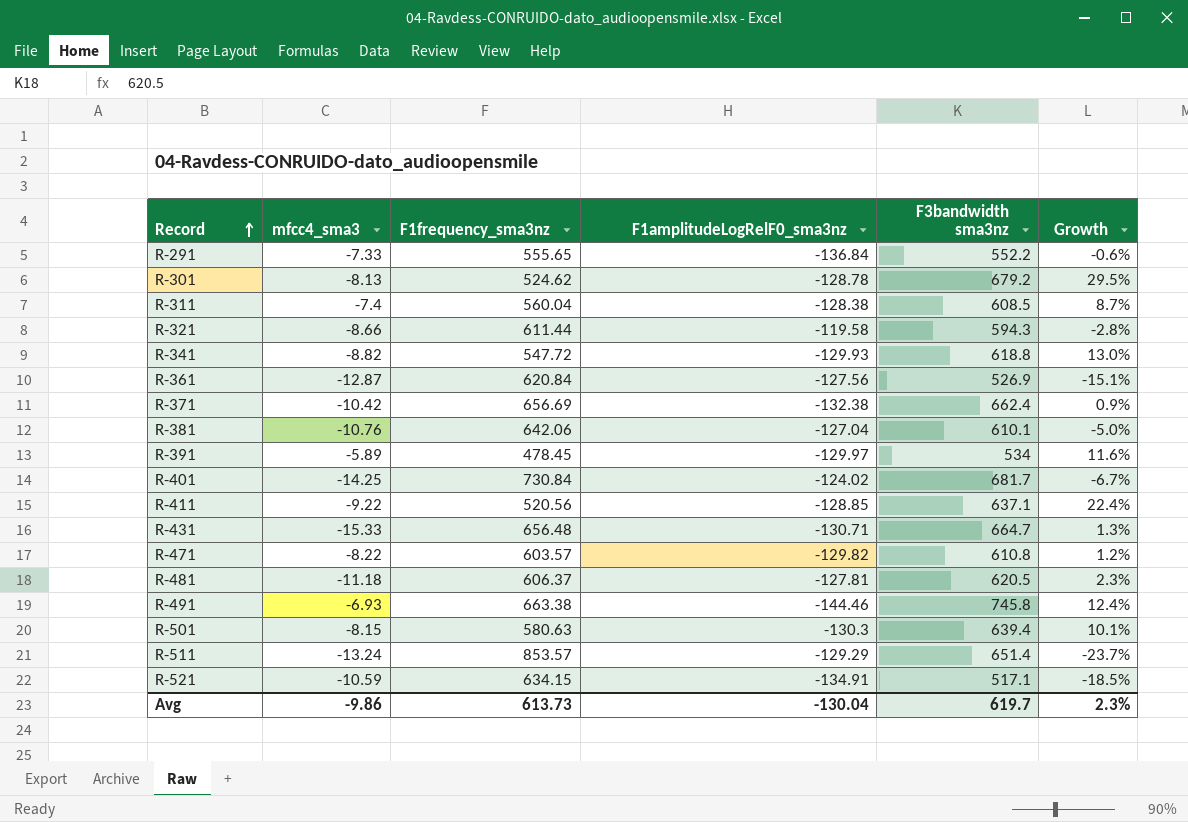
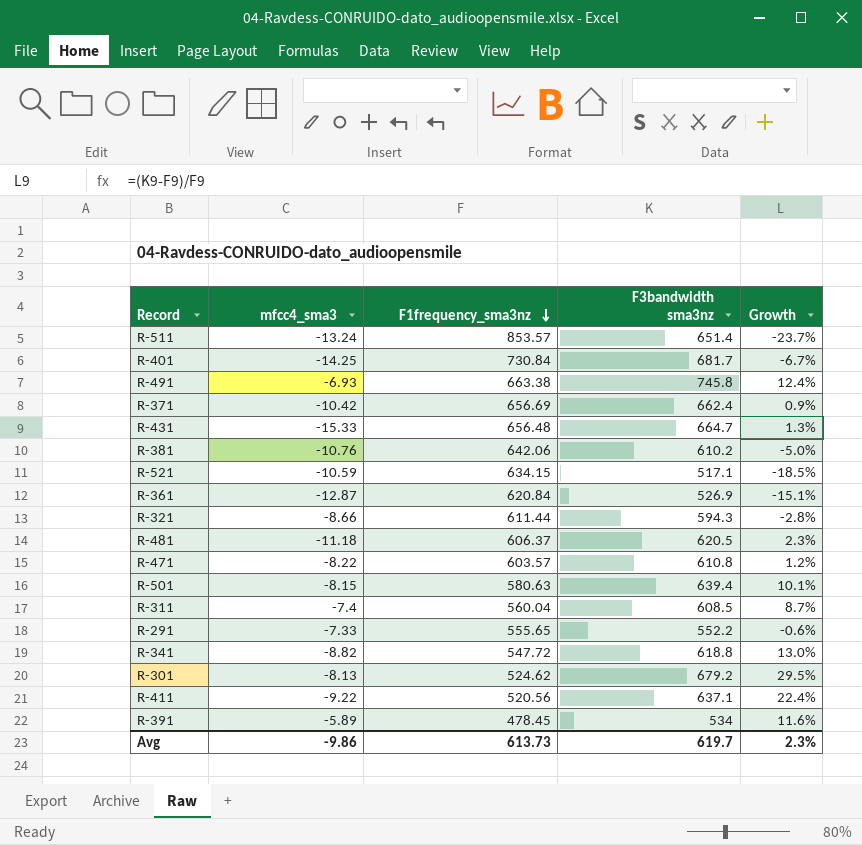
row order: Record ascending -> F1frequency_sma3nz descending
column F1amplitudeLogRelF0_sma3nz | position: 4 -> none
R-381 | F3bandwidth sma3nz: 610.1 -> 610.2

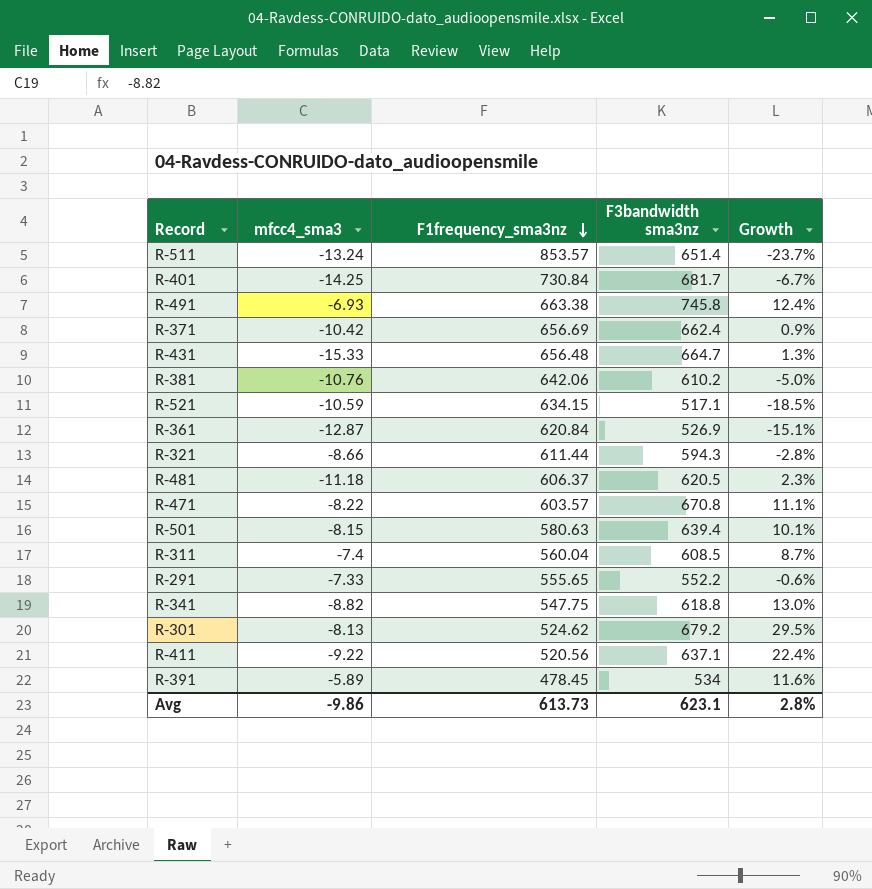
R-471 | F3bandwidth sma3nz: 610.8 -> 670.8
R-471 | Growth: 1.2% -> 11.1%
R-341 | F1frequency_sma3nz: 547.72 -> 547.75
Avg | F3bandwidth sma3nz: 619.7 -> 623.1
Avg | Growth: 2.3% -> 2.8%

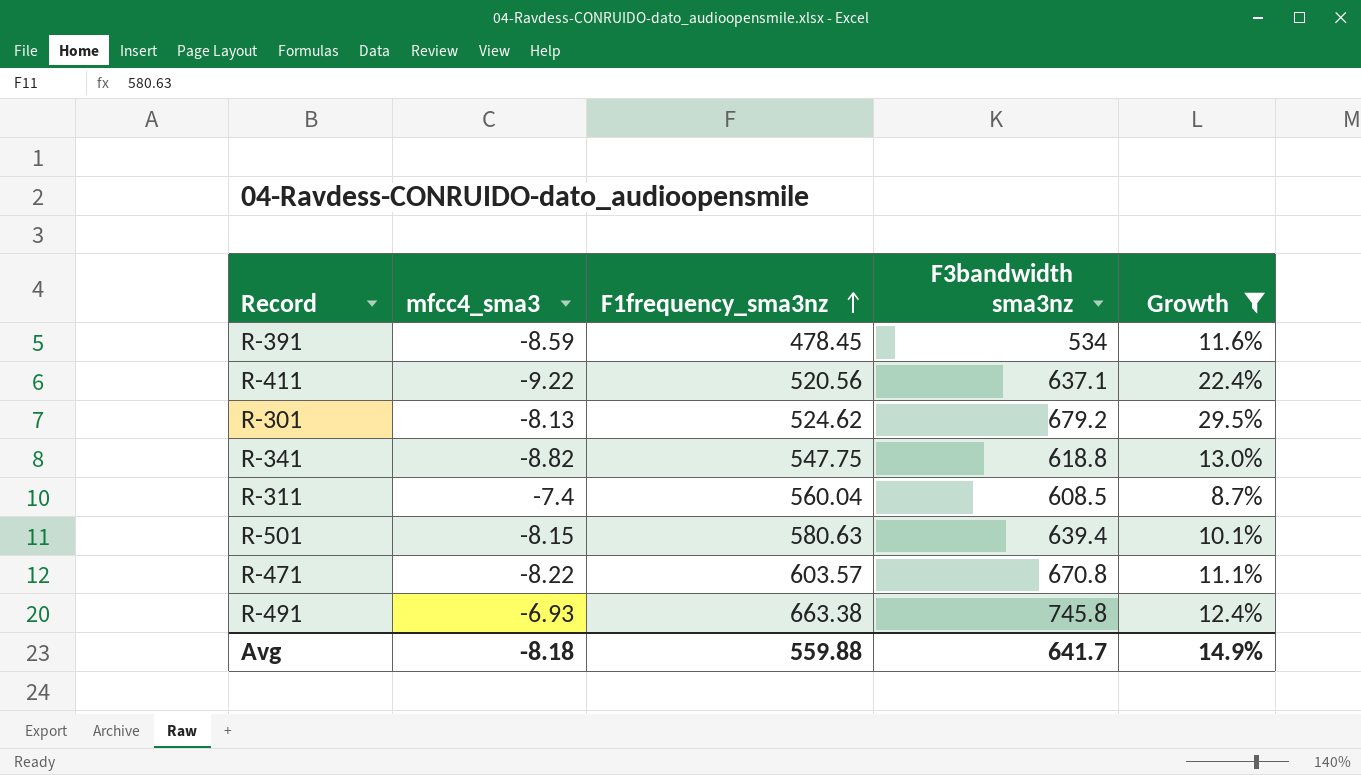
filter: none -> Growth >= 8.7%
row order: F1frequency_sma3nz descending -> F1frequency_sma3nz ascending
R-391 | mfcc4_sma3: -5.89 -> -8.59
Avg | mfcc4_sma3: -9.86 -> -8.18
Avg | F1frequency_sma3nz: 613.73 -> 559.88
Avg | F3bandwidth sma3nz: 623.1 -> 641.7
Avg | Growth: 2.8% -> 14.9%

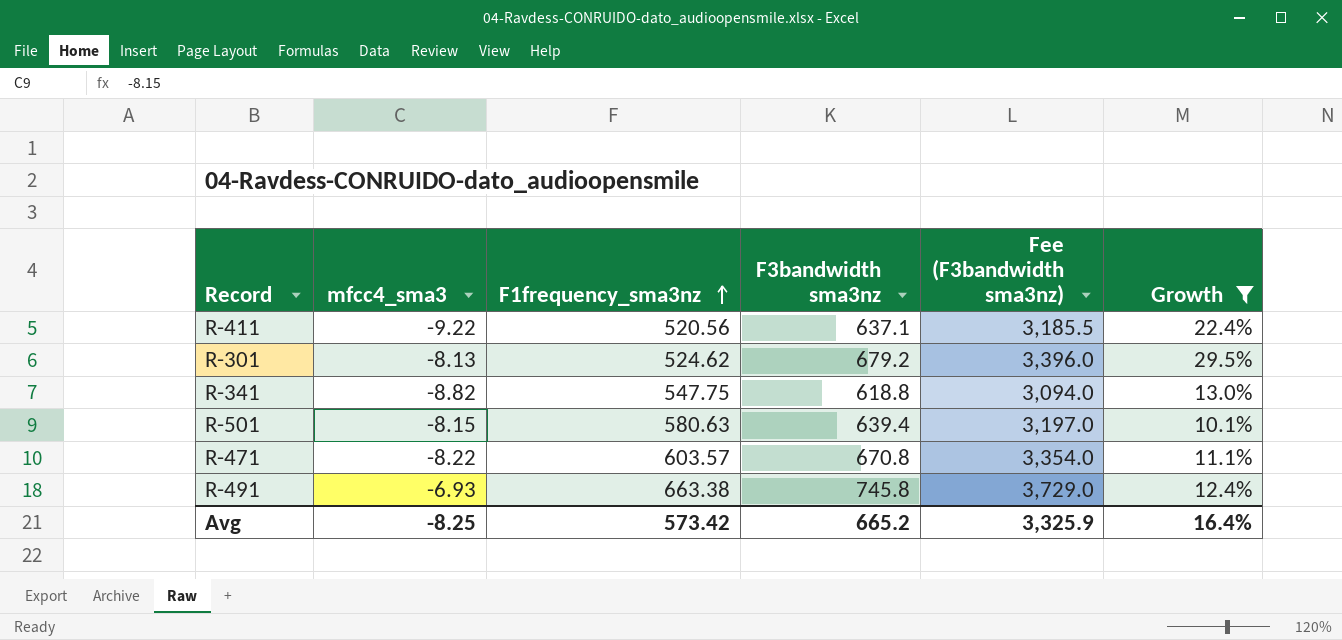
column Fee (F3bandwidth sma3nz) | formula: none -> [F3bandwidth sma3nz] * 5
row R-391: -8.59 | 478.45 | 534 | 11.6% -> none
row R-311: -7.4 | 560.04 | 608.5 | 8.7% -> none
Avg | mfcc4_sma3: -8.18 -> -8.25
Avg | F1frequency_sma3nz: 559.88 -> 573.42
Avg | F3bandwidth sma3nz: 641.7 -> 665.2
Avg | Growth: 14.9% -> 16.4%

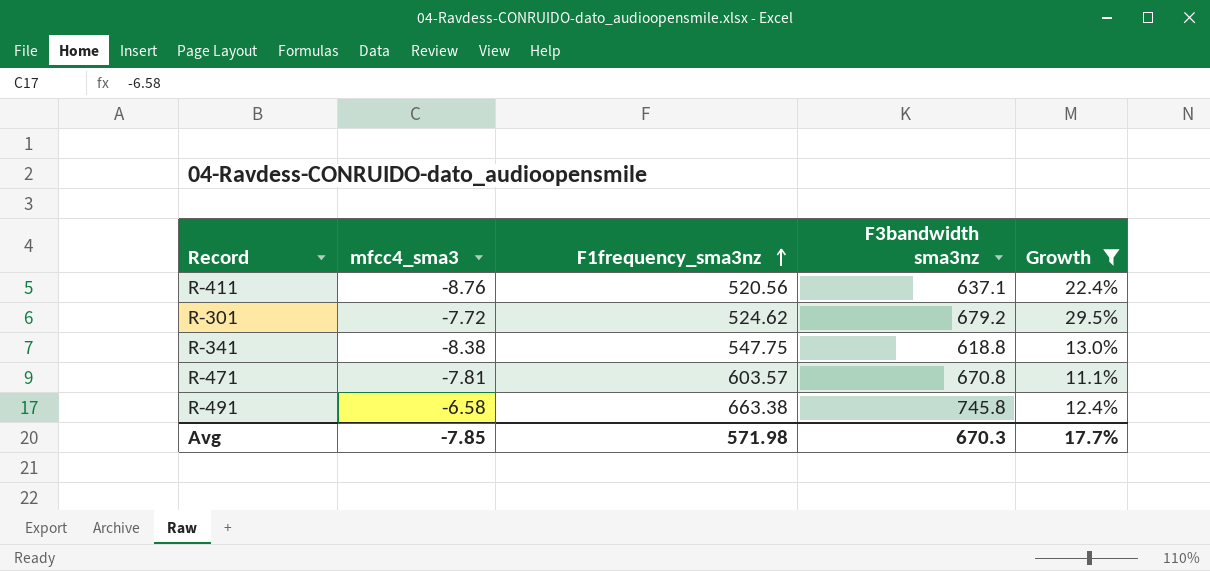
column Fee (F3bandwidth sma3nz) | formula: [F3bandwidth sma3nz] * 5 -> none
row R-501: -8.15 | 580.63 | 639.4 | 3,197.0 | 10.1% -> none
R-411 | mfcc4_sma3: -9.22 -> -8.76
R-301 | mfcc4_sma3: -8.13 -> -7.72
R-341 | mfcc4_sma3: -8.82 -> -8.38
R-471 | mfcc4_sma3: -8.22 -> -7.81
R-491 | mfcc4_sma3: -6.93 -> -6.58
Avg | mfcc4_sma3: -8.25 -> -7.85
Avg | F1frequency_sma3nz: 573.42 -> 571.98
Avg | F3bandwidth sma3nz: 665.2 -> 670.3
Avg | Growth: 16.4% -> 17.7%

